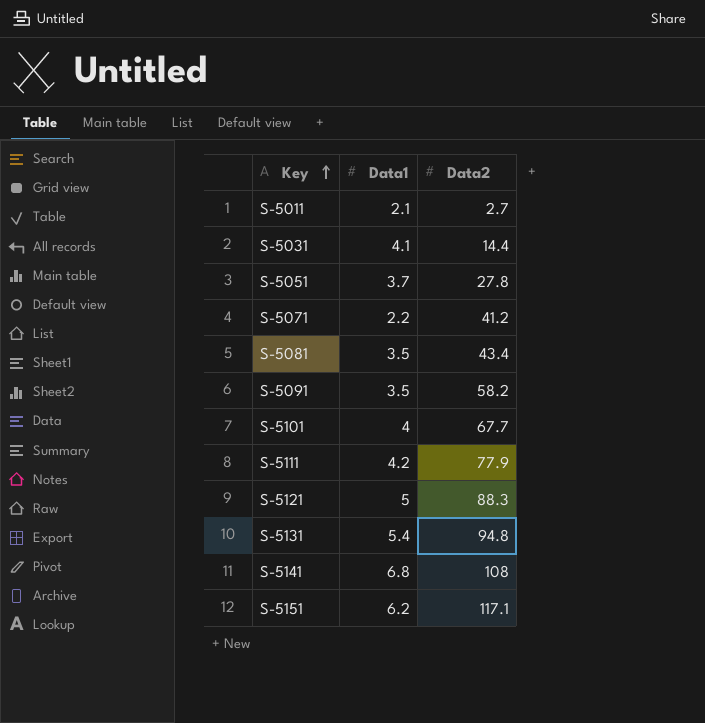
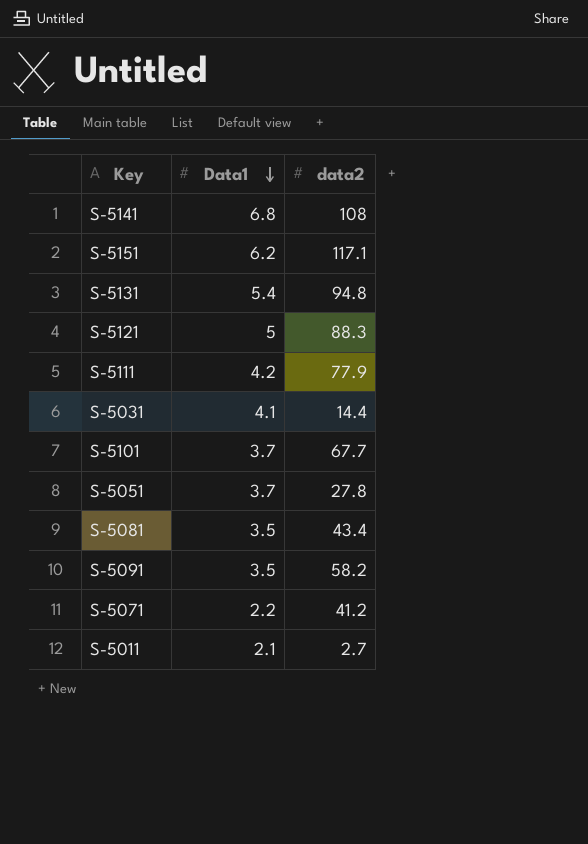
row order: Key ascending -> Data1 descending
column name: Data2 -> data2
S-5101 | Data1: 4 -> 3.7

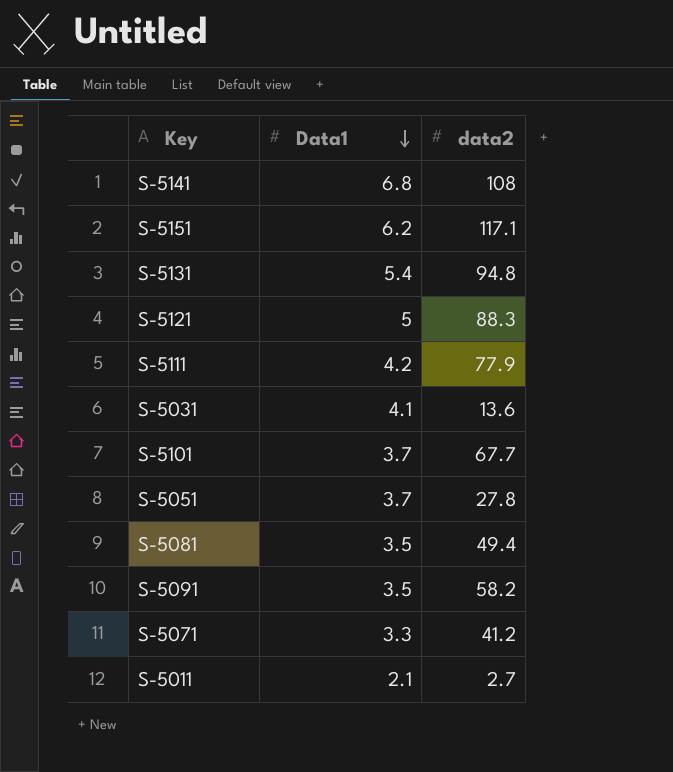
S-5031 | data2: 14.4 -> 13.6
S-5081 | data2: 43.4 -> 49.4
S-5071 | Data1: 2.2 -> 3.3

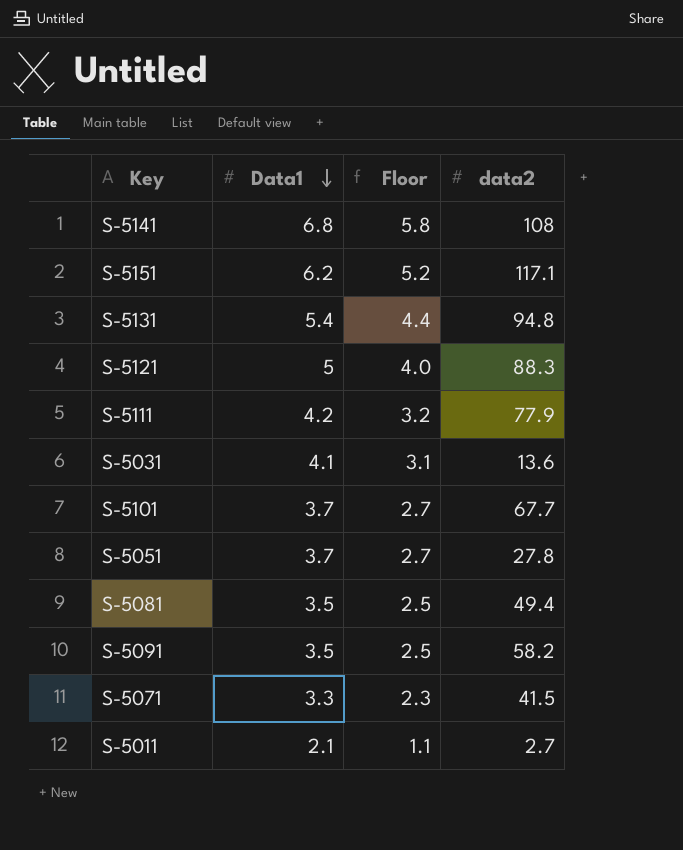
column Floor | formula: none -> [Data1] - 1
S-5071 | data2: 41.2 -> 41.5

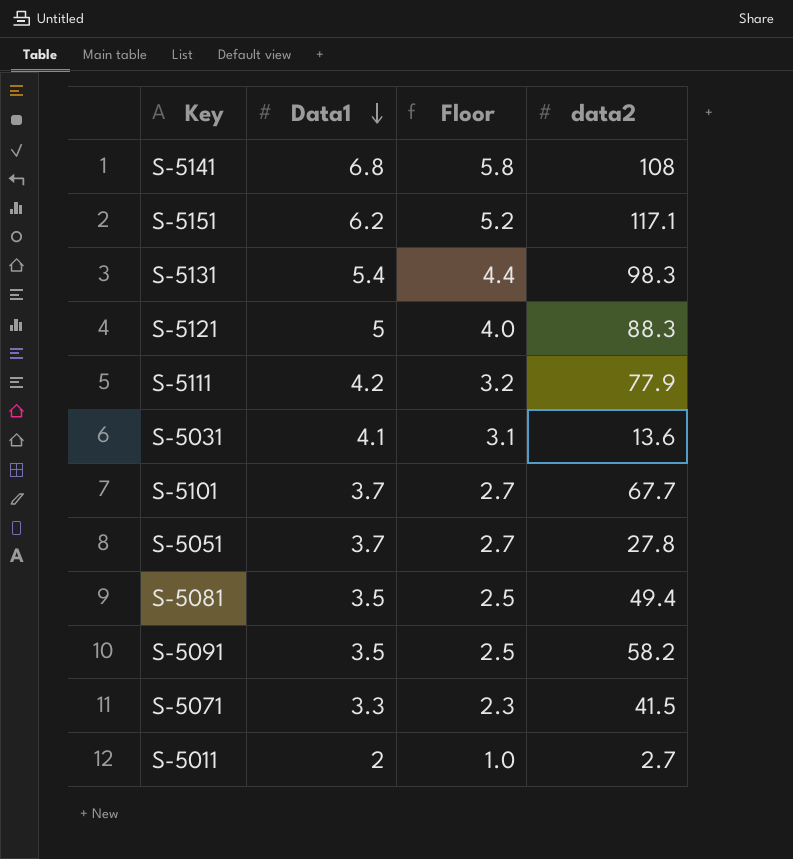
S-5131 | data2: 94.8 -> 98.3
S-5011 | Data1: 2.1 -> 2
S-5011 | Floor: 1.1 -> 1.0

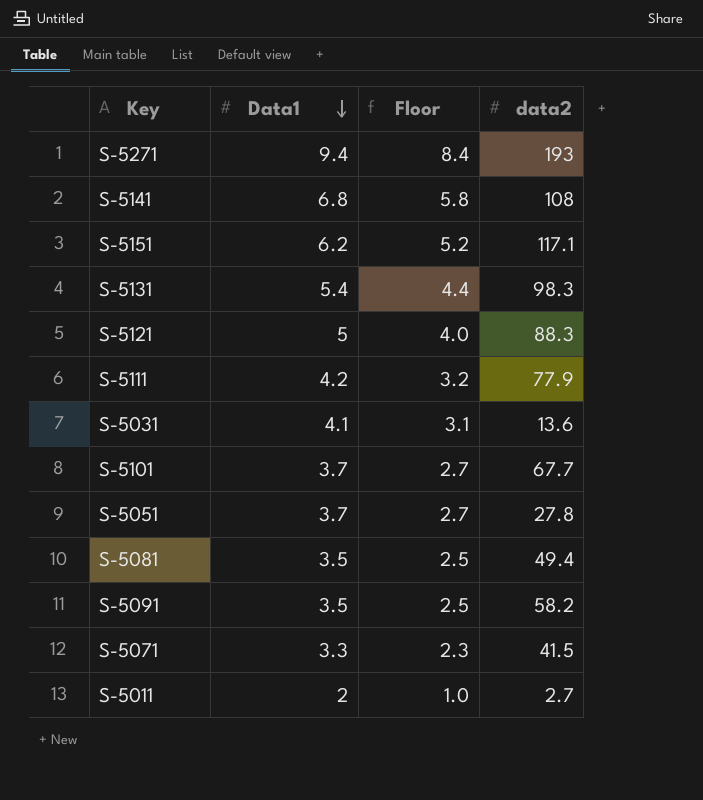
row S-5271: none -> 9.4 | 8.4 | 193

